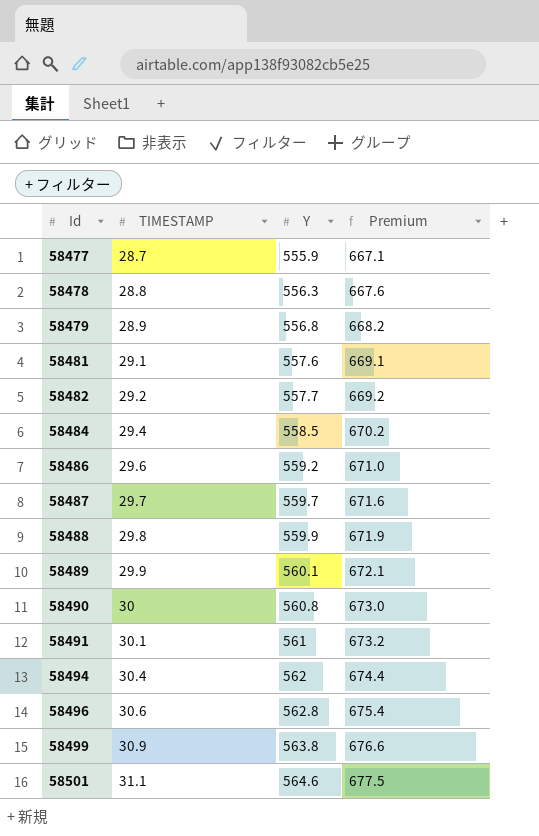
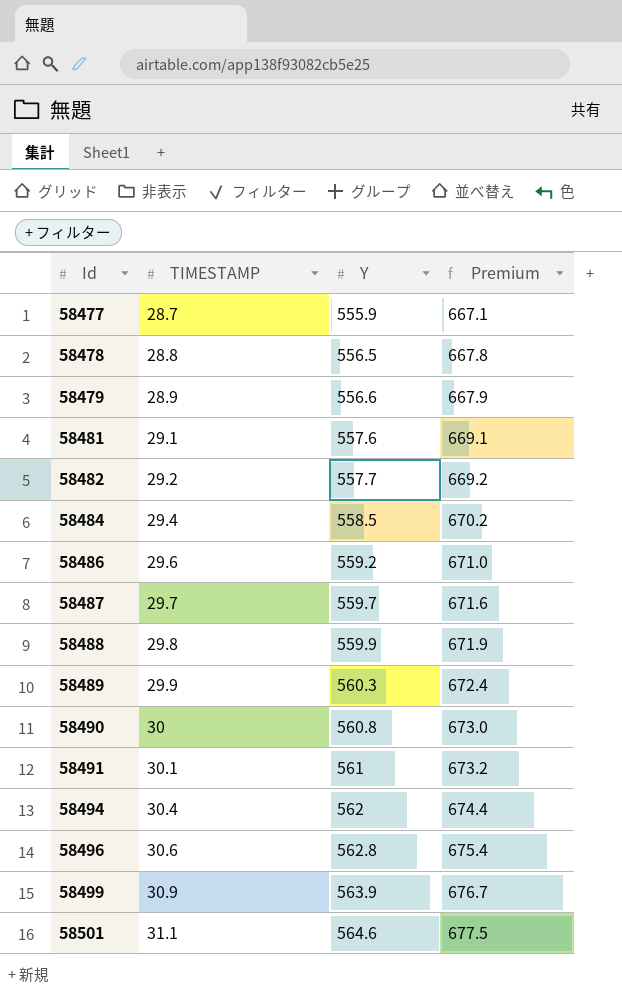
58478 | Y: 556.3 -> 556.5
58478 | Premium: 667.6 -> 667.8
58479 | Y: 556.8 -> 556.6
58479 | Premium: 668.2 -> 667.9
58489 | Y: 560.1 -> 560.3
58489 | Premium: 672.1 -> 672.4
58499 | Y: 563.8 -> 563.9
58499 | Premium: 676.6 -> 676.7

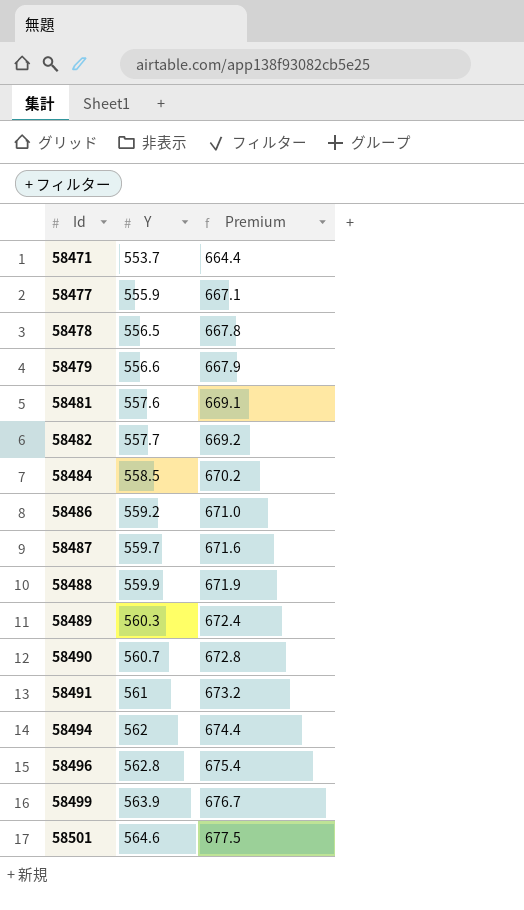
column TIMESTAMP | position: 2 -> none
row 58471: none -> 553.7 | 664.4
58490 | Y: 560.8 -> 560.7
58490 | Premium: 673.0 -> 672.8

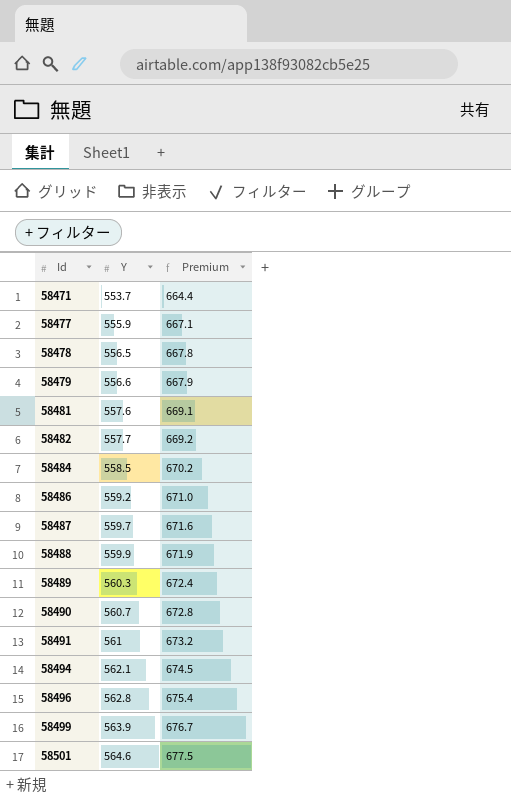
58494 | Y: 562 -> 562.1
58494 | Premium: 674.4 -> 674.5

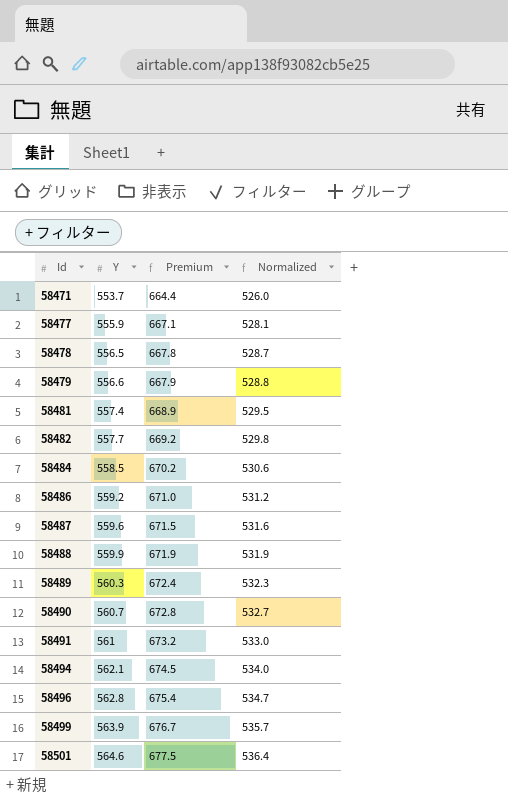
column Normalized | formula: none -> [Y] * 0.95
58481 | Y: 557.6 -> 557.4
58481 | Premium: 669.1 -> 668.9
58487 | Y: 559.7 -> 559.6
58487 | Premium: 671.6 -> 671.5

